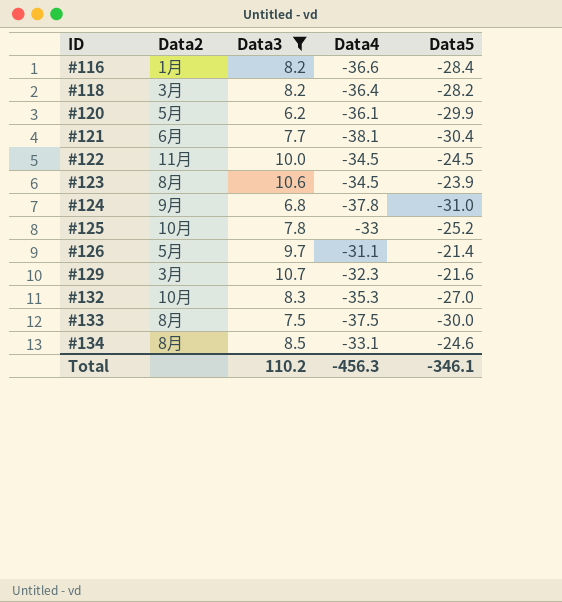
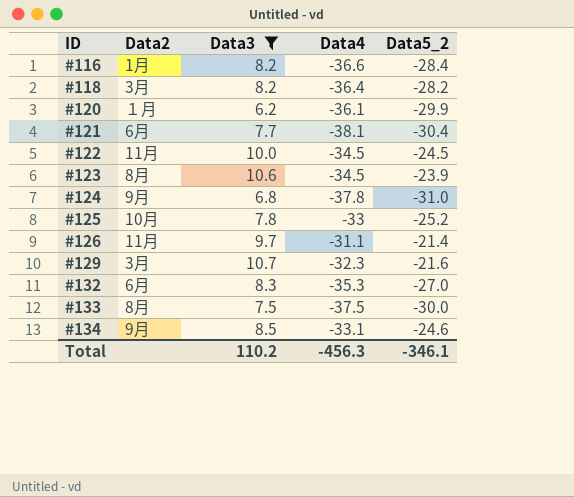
column name: Data5 -> Data5_2
#120 | Data2: 5月 -> １月
#126 | Data2: 5月 -> 11月
#132 | Data2: 10月 -> 6月
#134 | Data2: 8月 -> 9月

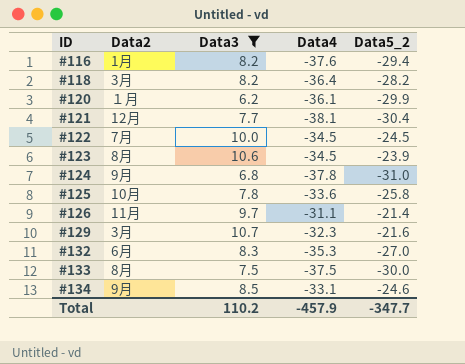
#116 | Data4: -36.6 -> -37.6
#116 | Data5_2: -28.4 -> -29.4
#121 | Data2: 6月 -> 12月
#122 | Data2: 11月 -> 7月
#125 | Data4: -33 -> -33.6
#125 | Data5_2: -25.2 -> -25.8
Total | Data4: -456.3 -> -457.9
Total | Data5_2: -346.1 -> -347.7

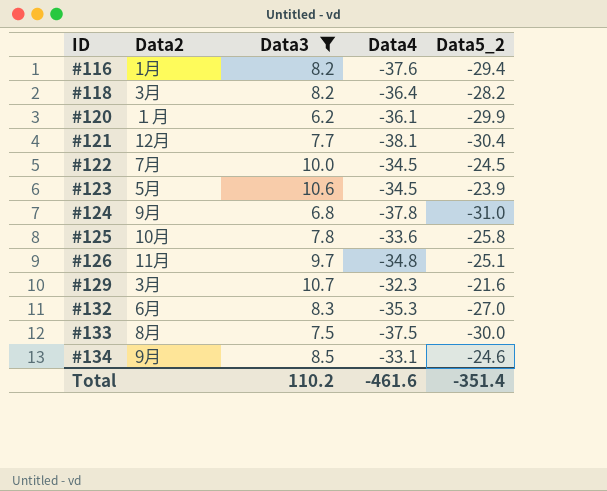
#123 | Data2: 8月 -> 5月
#126 | Data4: -31.1 -> -34.8
#126 | Data5_2: -21.4 -> -25.1
Total | Data4: -457.9 -> -461.6
Total | Data5_2: -347.7 -> -351.4

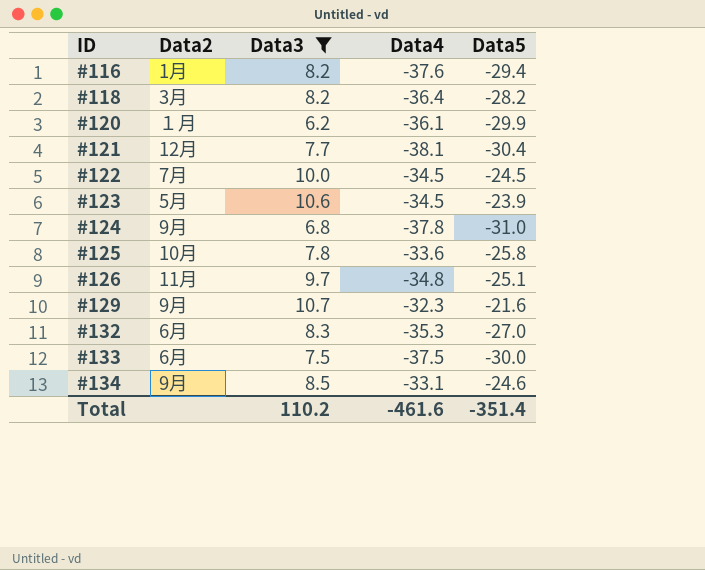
column name: Data5_2 -> Data5
#129 | Data2: 3月 -> 9月
#133 | Data2: 8月 -> 6月

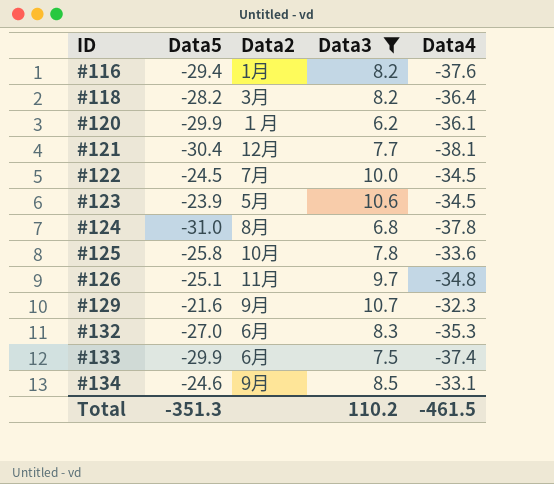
column Data5 | position: 5 -> 2
#124 | Data2: 9月 -> 8月
#133 | Data5: -30.0 -> -29.9
#133 | Data4: -37.5 -> -37.4
Total | Data5: -351.4 -> -351.3
Total | Data4: -461.6 -> -461.5

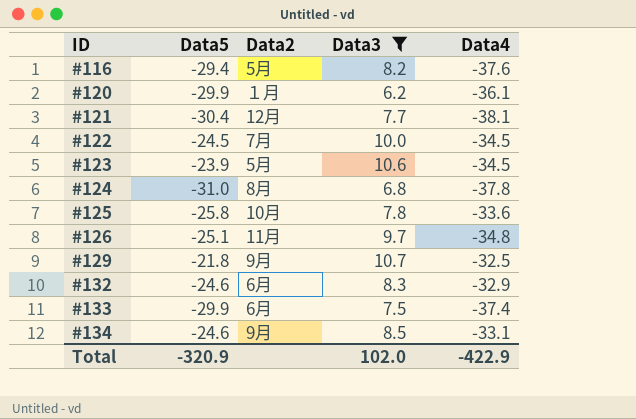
row #118: -28.2 | 3月 | 8.2 | -36.4 -> none
#116 | Data2: 1月 -> 5月
#129 | Data5: -21.6 -> -21.8
#129 | Data4: -32.3 -> -32.5
#132 | Data5: -27.0 -> -24.6
#132 | Data4: -35.3 -> -32.9
Total | Data5: -351.3 -> -320.9
Total | Data3: 110.2 -> 102.0
Total | Data4: -461.5 -> -422.9

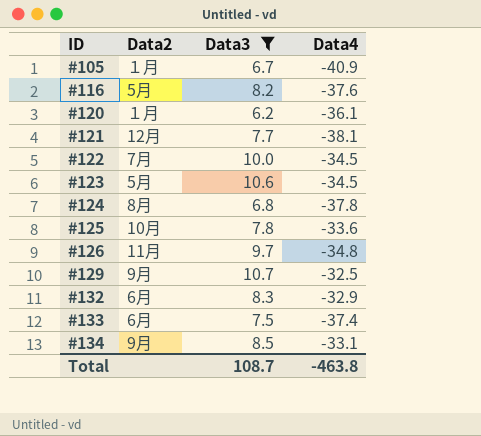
column Data5 | formula: [Data3] + [Data4] -> none
row #105: none -> １月 | 6.7 | -40.9
Total | Data3: 102.0 -> 108.7
Total | Data4: -422.9 -> -463.8

